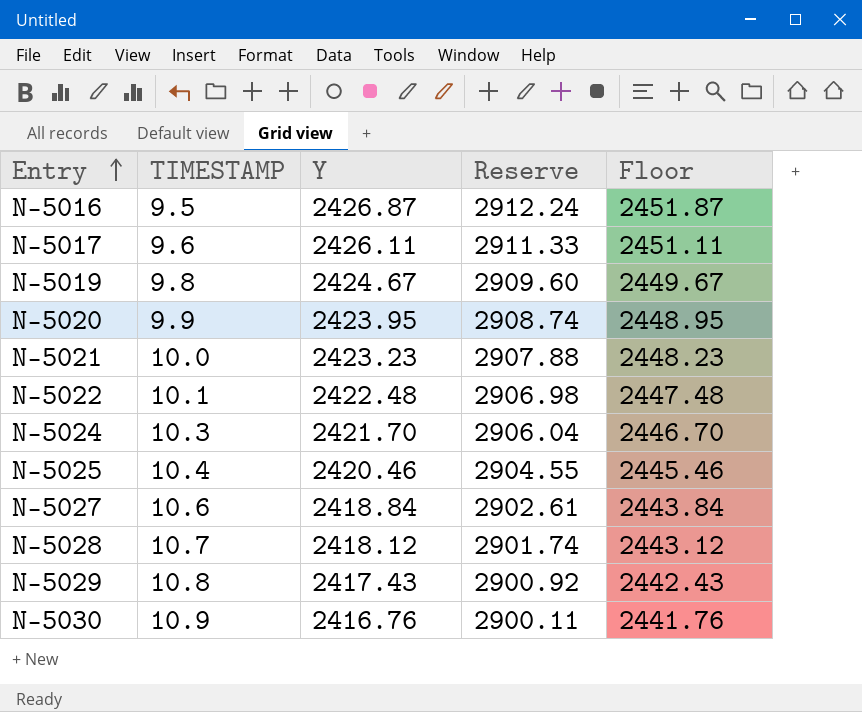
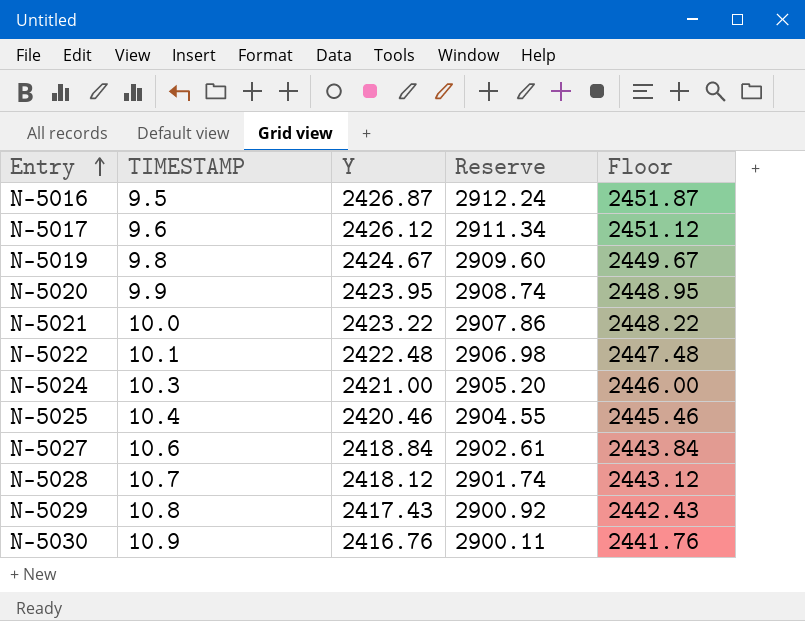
N-5017 | Y: 2426.11 -> 2426.12
N-5017 | Reserve: 2911.33 -> 2911.34
N-5017 | Floor: 2451.11 -> 2451.12
N-5021 | Y: 2423.23 -> 2423.22
N-5021 | Reserve: 2907.88 -> 2907.86
N-5021 | Floor: 2448.23 -> 2448.22
N-5024 | Y: 2421.70 -> 2421.00
N-5024 | Reserve: 2906.04 -> 2905.20
N-5024 | Floor: 2446.70 -> 2446.00

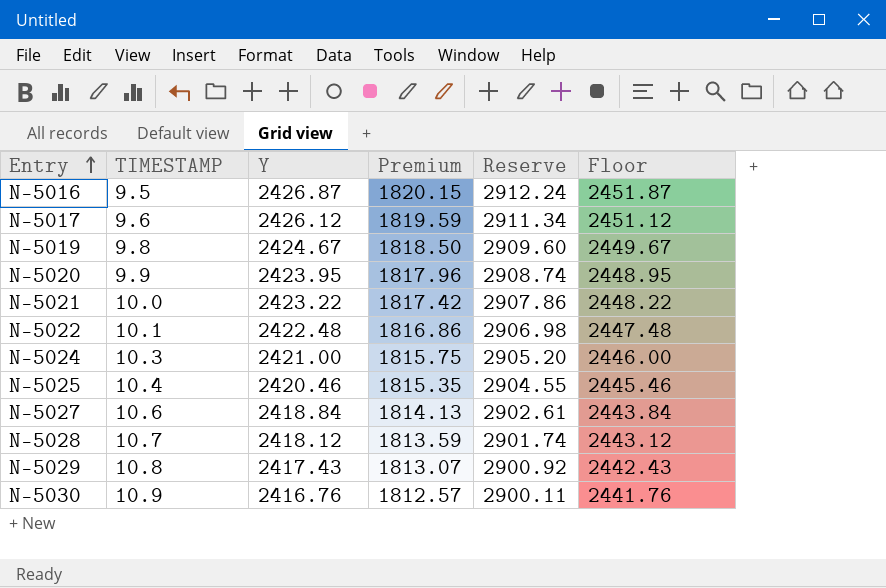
column Premium | formula: none -> [Y] * 0.75

